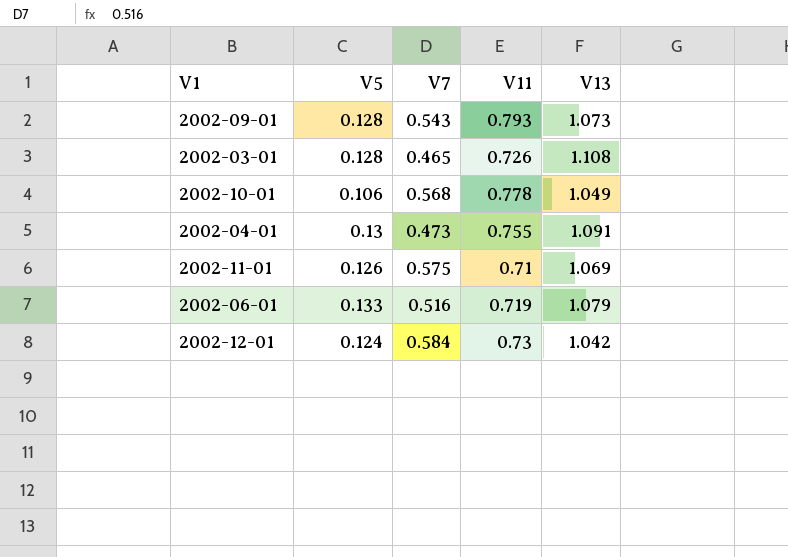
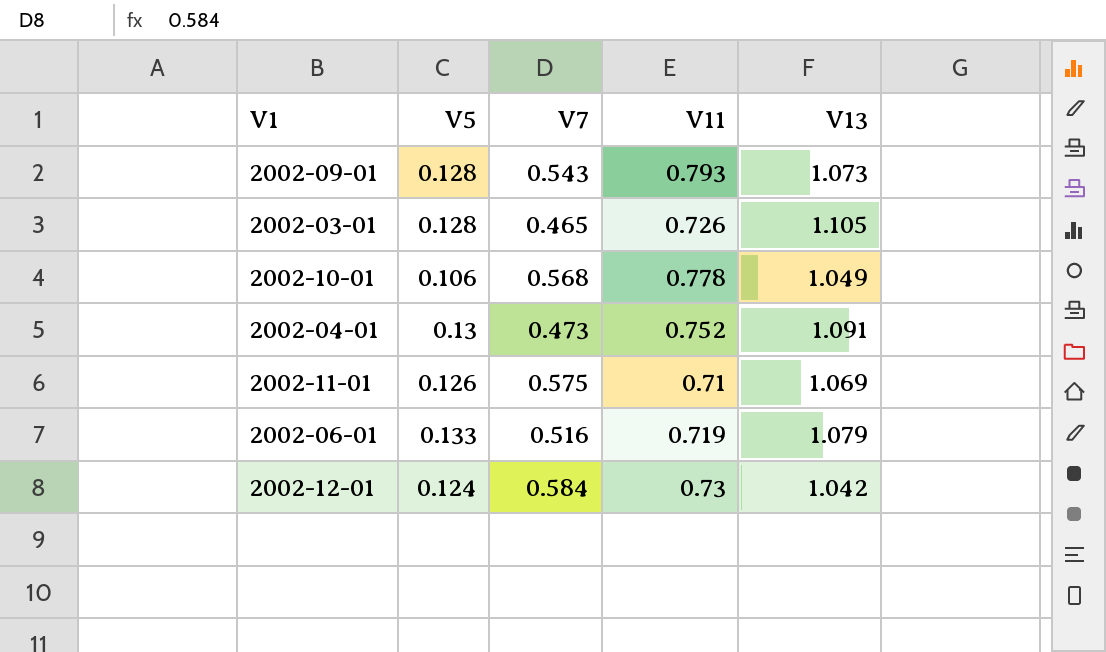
2002-03-01 | V13: 1.108 -> 1.105
2002-04-01 | V11: 0.755 -> 0.752

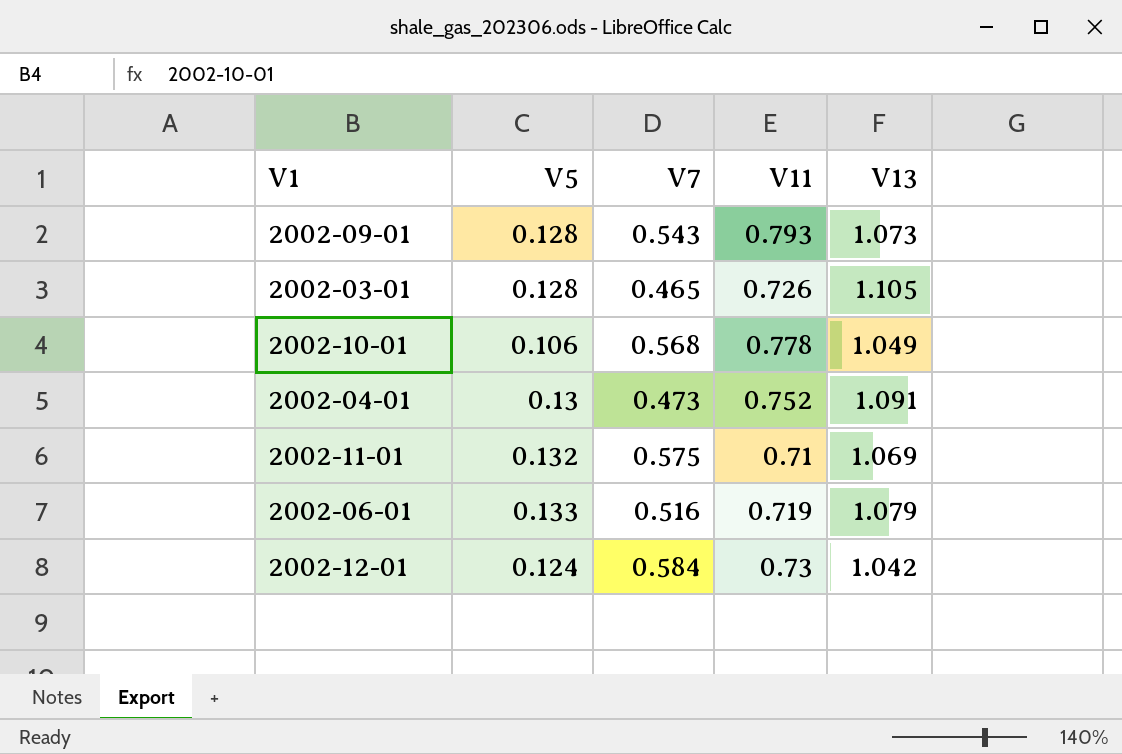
2002-11-01 | V5: 0.126 -> 0.132

